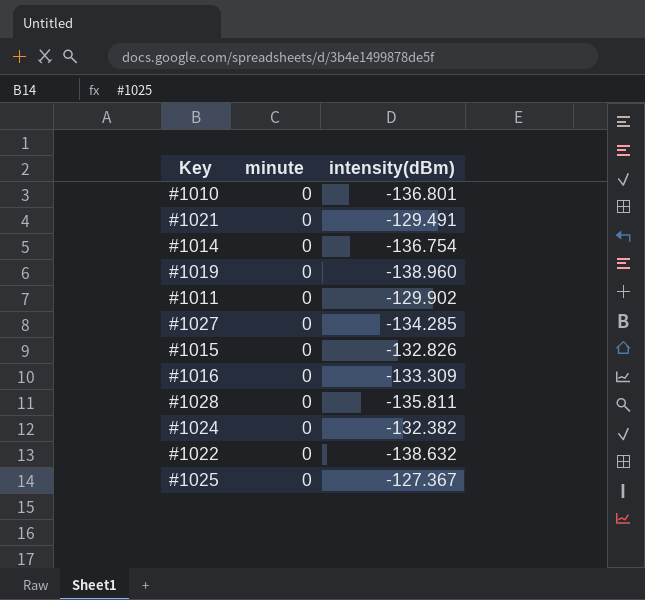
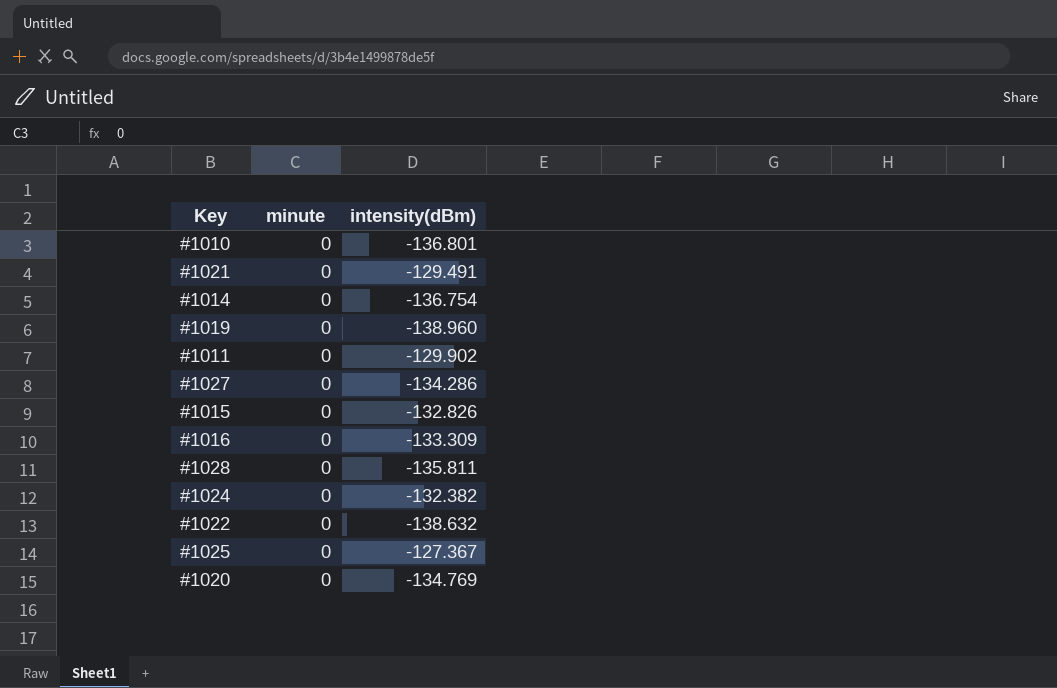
#1027 | intensity(dBm): -134.285 -> -134.286
row #1020: none -> 0 | -134.769

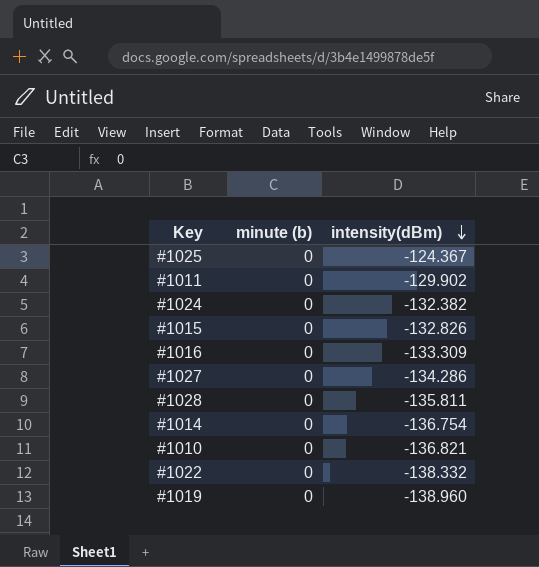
row order: none -> intensity(dBm) descending
column name: minute -> minute (b)
row #1021: 0 | -129.491 -> none
row #1020: 0 | -134.769 -> none
#1025 | intensity(dBm): -127.367 -> -124.367
#1010 | intensity(dBm): -136.801 -> -136.821
#1022 | intensity(dBm): -138.632 -> -138.332

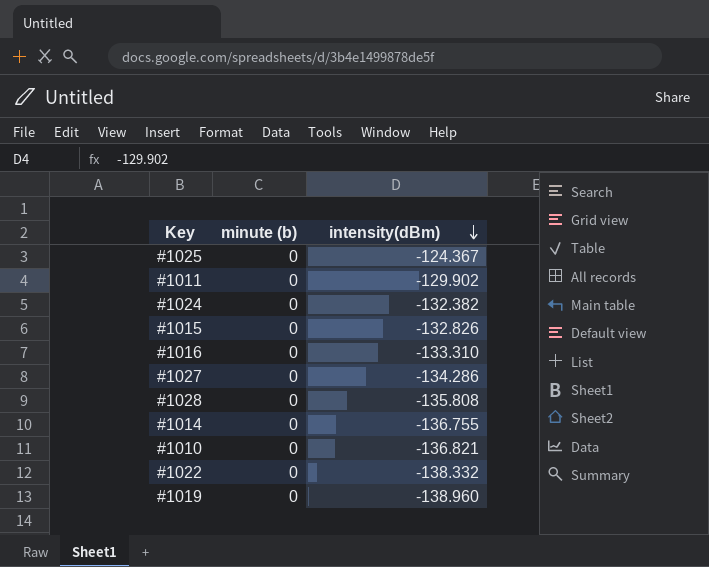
#1016 | intensity(dBm): -133.309 -> -133.310
#1028 | intensity(dBm): -135.811 -> -135.808
#1014 | intensity(dBm): -136.754 -> -136.755

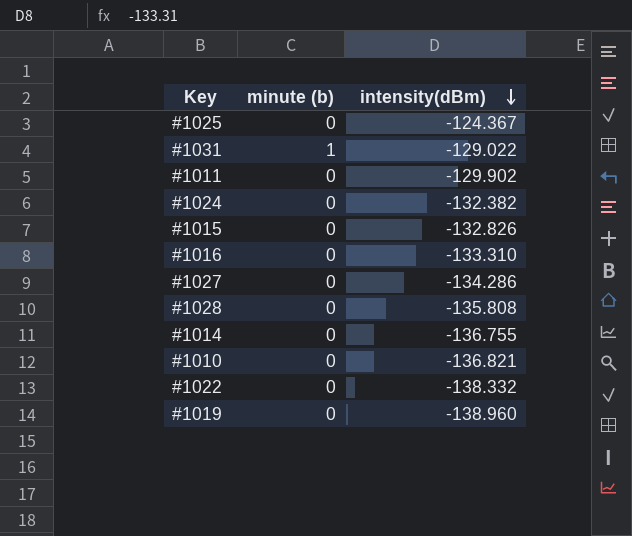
row #1031: none -> 1 | -129.022

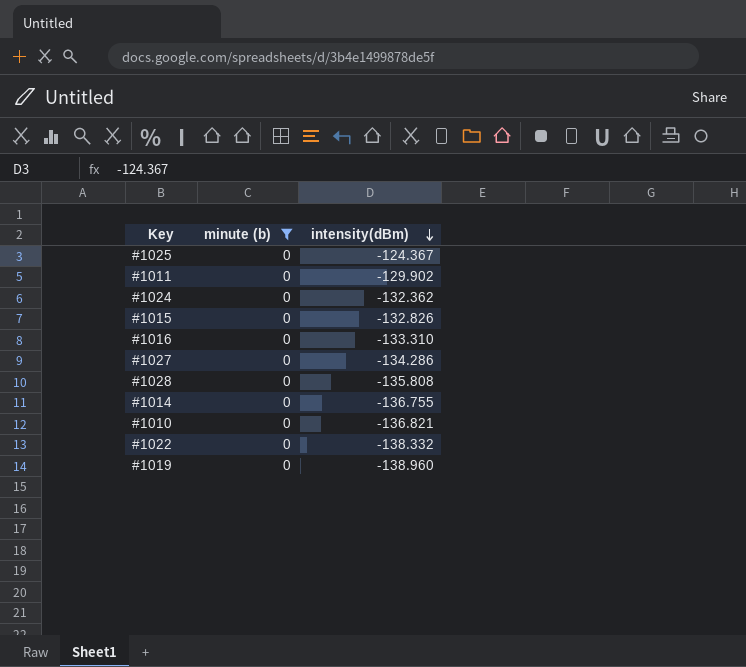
filter: none -> minute (b) = 0
#1024 | intensity(dBm): -132.382 -> -132.362

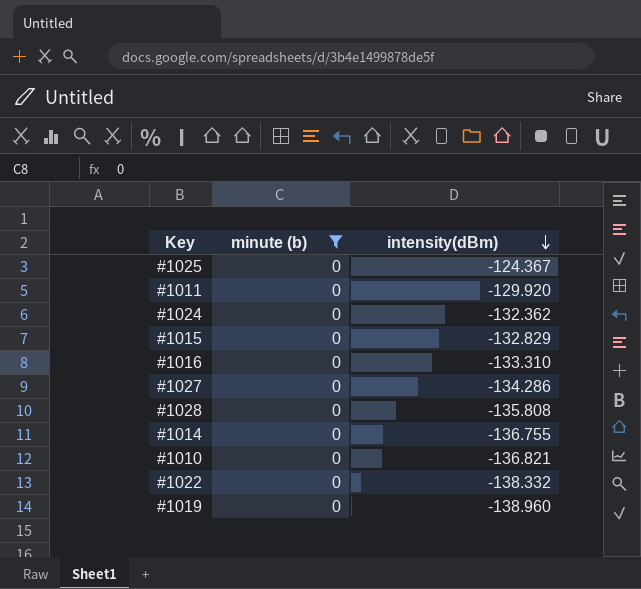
#1011 | intensity(dBm): -129.902 -> -129.920
#1015 | intensity(dBm): -132.826 -> -132.829

